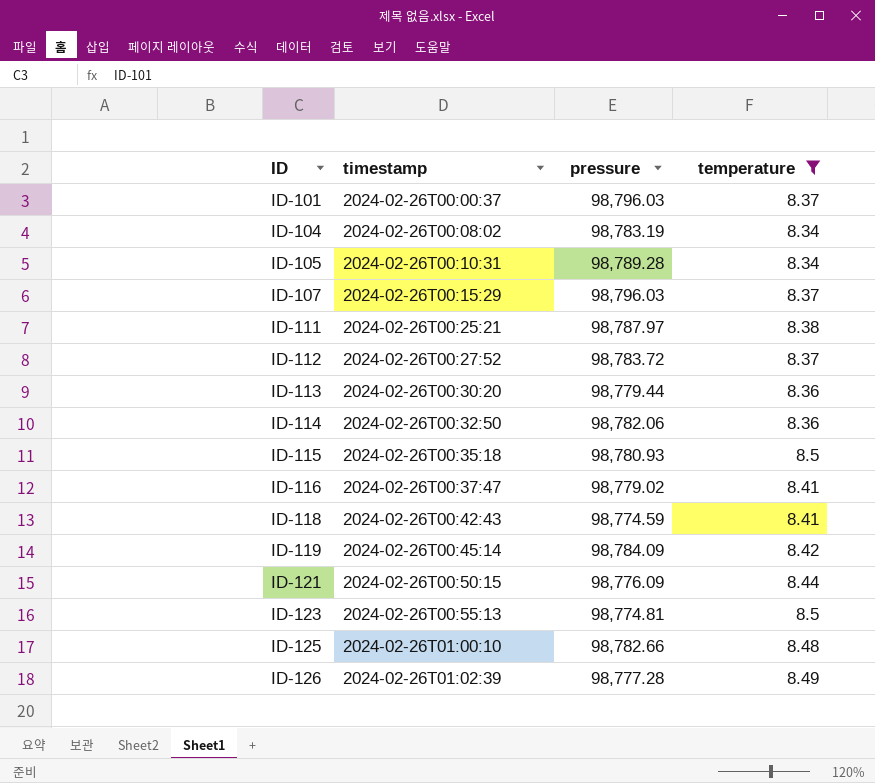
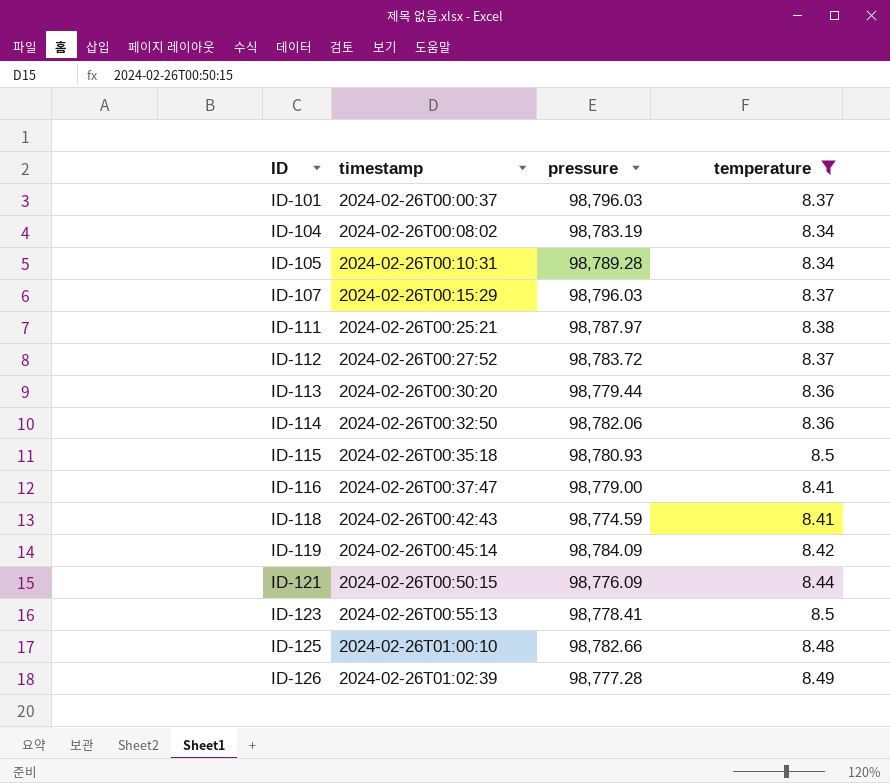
ID-116 | pressure: 98,779.02 -> 98,779.00
ID-123 | pressure: 98,774.81 -> 98,778.41

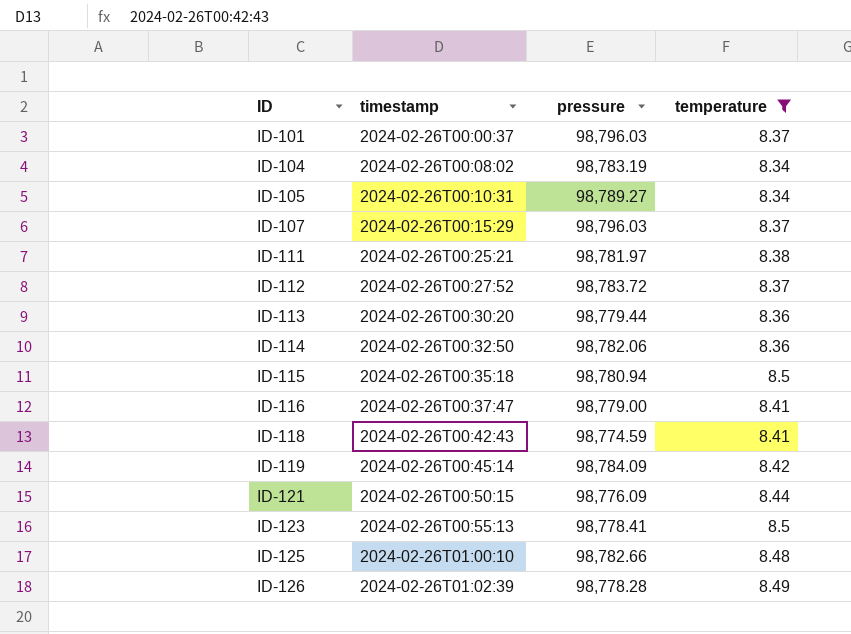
ID-105 | pressure: 98,789.28 -> 98,789.27
ID-111 | pressure: 98,787.97 -> 98,781.97
ID-115 | pressure: 98,780.93 -> 98,780.94
ID-126 | pressure: 98,777.28 -> 98,778.28

